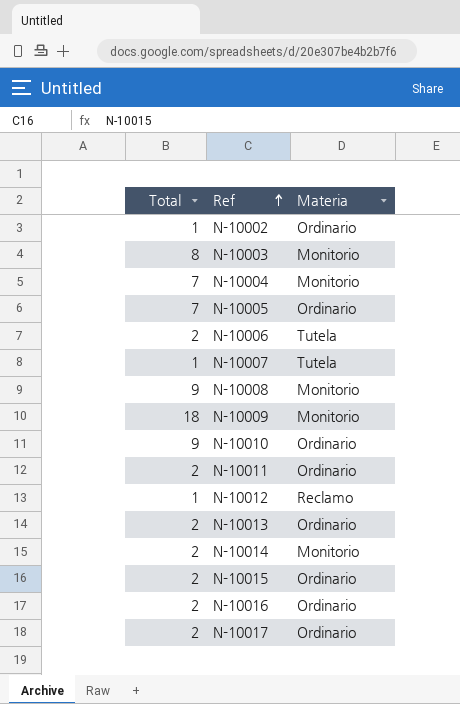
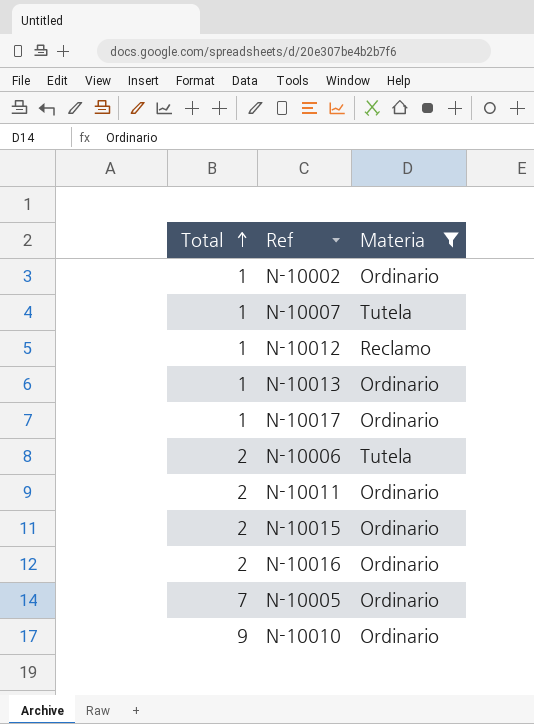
filter: none -> Materia != Monitorio
row order: Ref ascending -> Total ascending
N-10013 | Total: 2 -> 1
N-10017 | Total: 2 -> 1

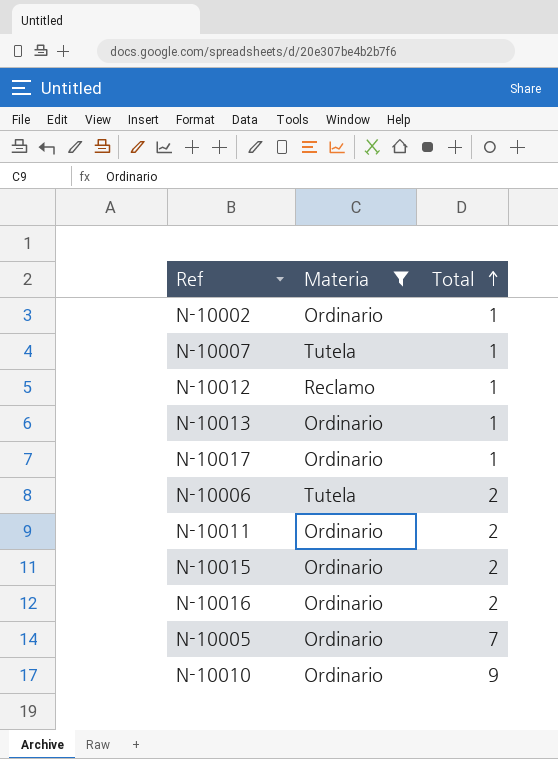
column Total | position: 1 -> 3

